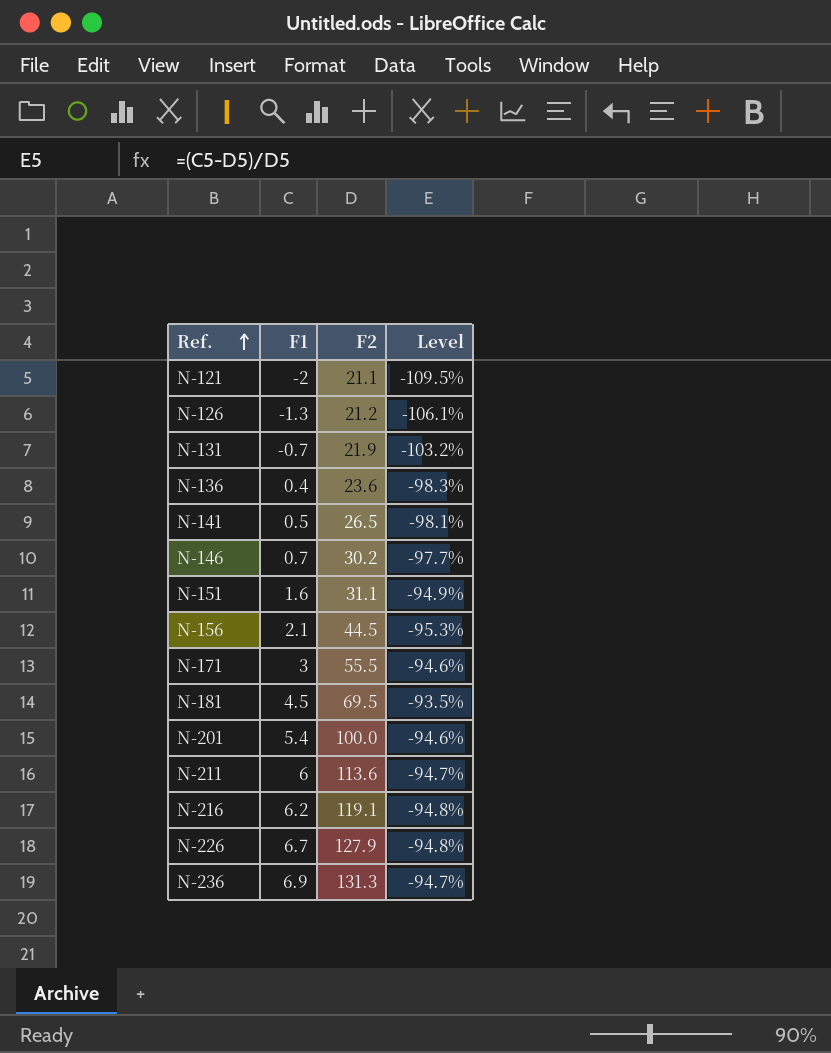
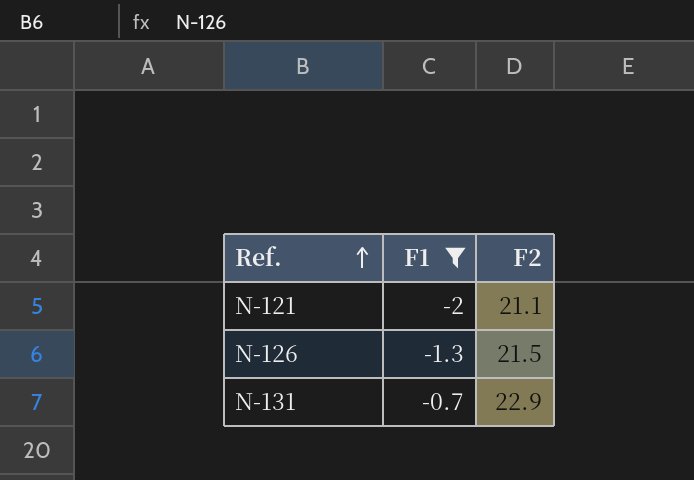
filter: none -> F1 <= -0.7
column Level | formula: ([F1] - [F2]) / [F2] -> none
N-126 | F2: 21.2 -> 21.5
N-131 | F2: 21.9 -> 22.9

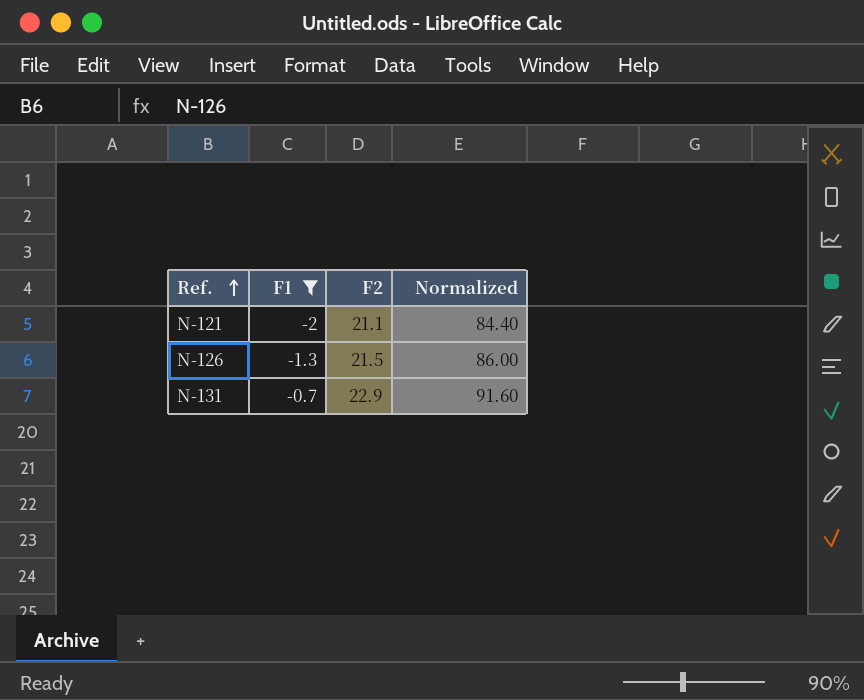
column Normalized | formula: none -> [F2] * 4

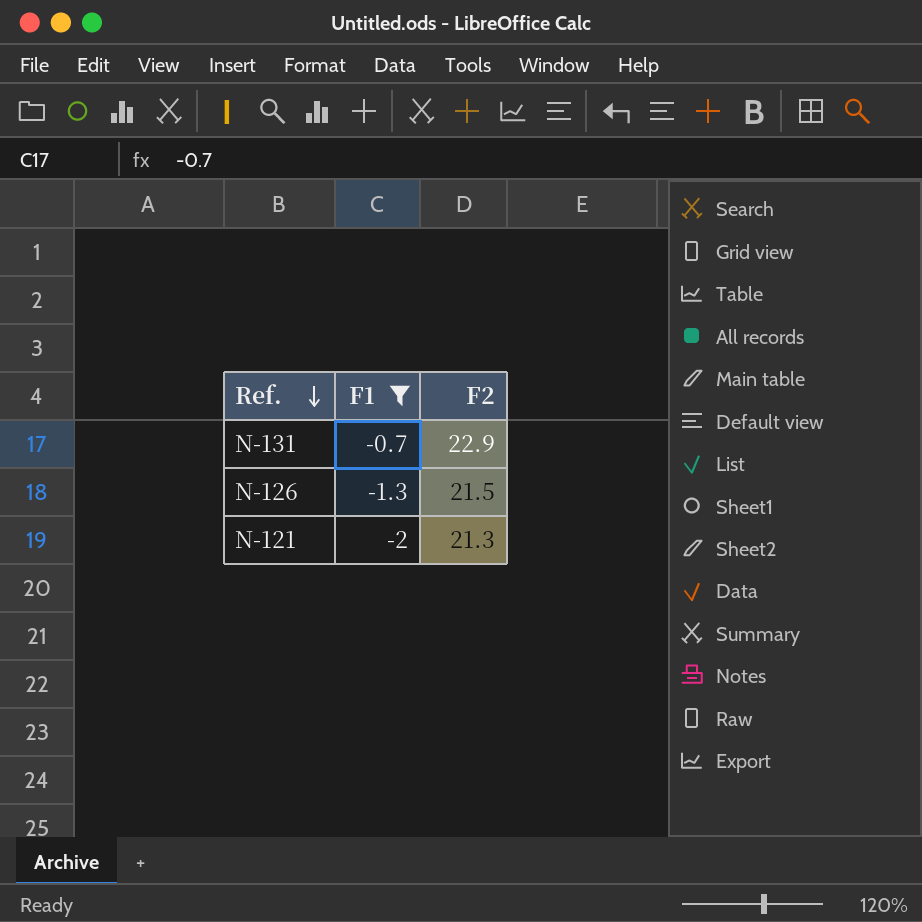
row order: Ref. ascending -> Ref. descending
column Normalized | formula: [F2] * 4 -> none
N-121 | F2: 21.1 -> 21.3

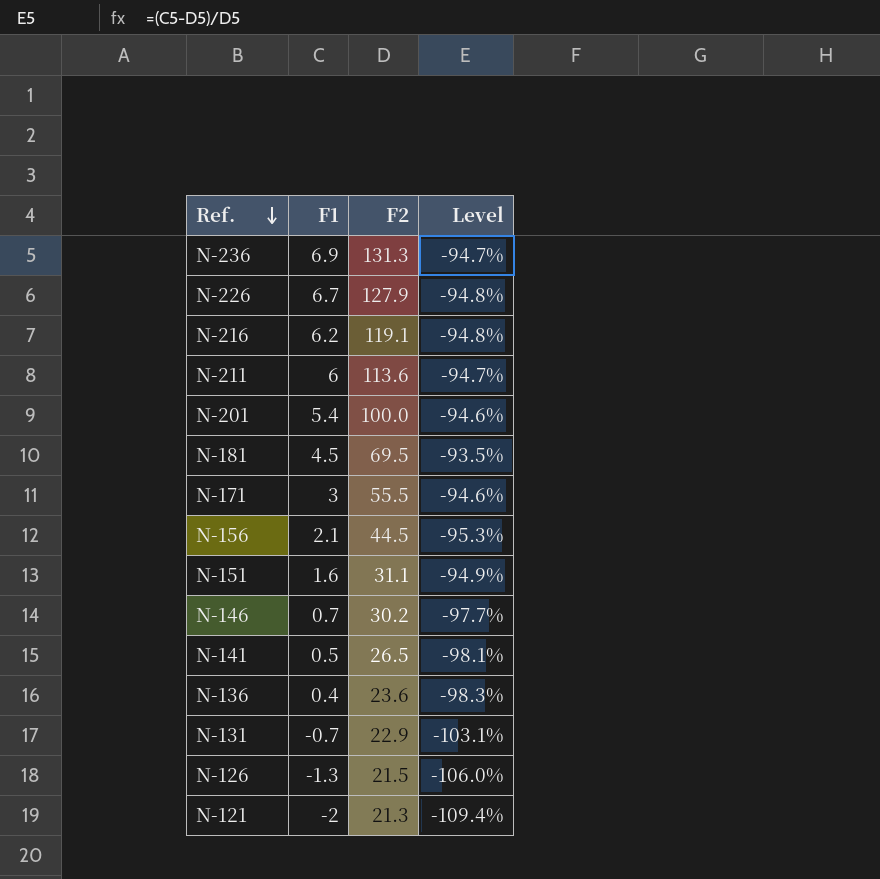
filter: F1 <= -0.7 -> none
column Level | formula: none -> ([F1] - [F2]) / [F2]

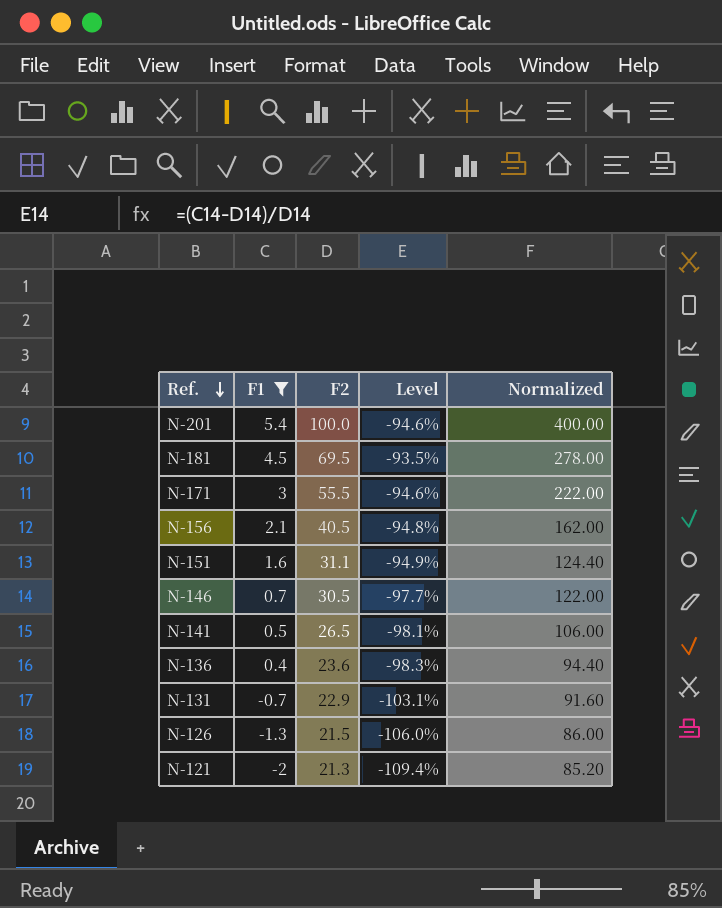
filter: none -> F1 <= 5.4
column Normalized | formula: none -> [F2] * 4
N-156 | F2: 44.5 -> 40.5
N-156 | Level: -95.3% -> -94.8%
N-146 | F2: 30.2 -> 30.5

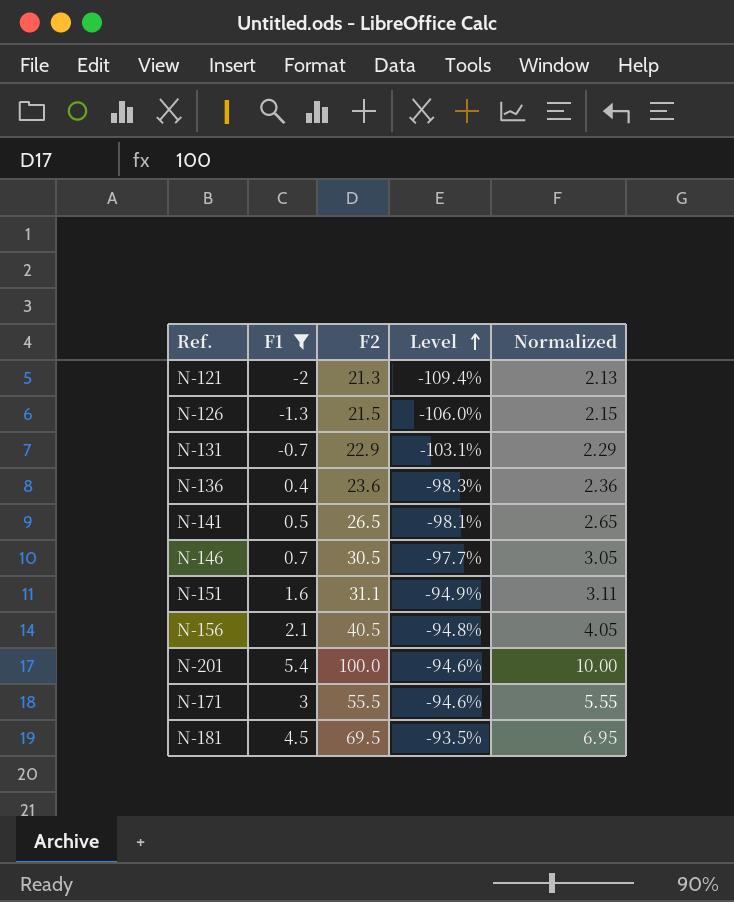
row order: Ref. descending -> Level ascending
column Normalized | formula: [F2] * 4 -> [F2] * 0.1

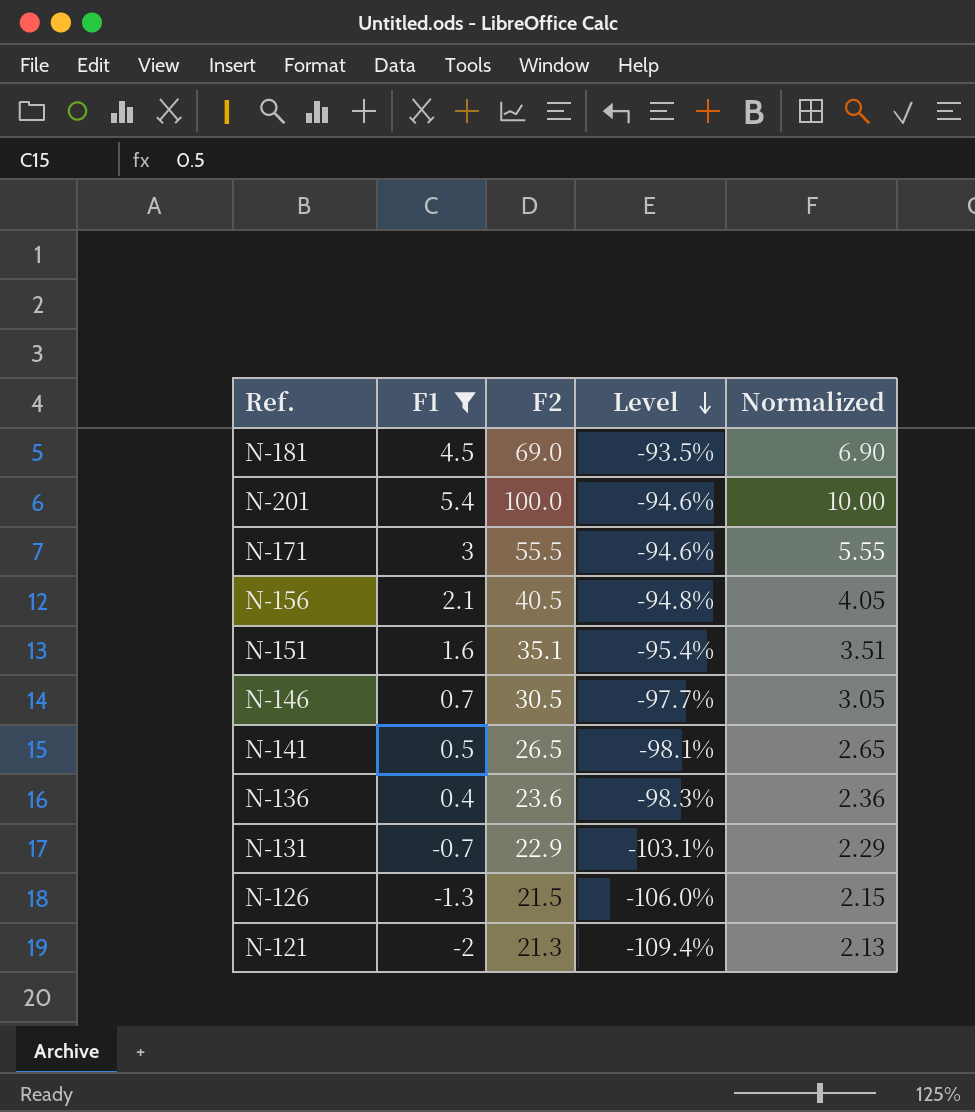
row order: Level ascending -> Level descending
N-181 | F2: 69.5 -> 69.0
N-181 | Normalized: 6.95 -> 6.90
N-151 | F2: 31.1 -> 35.1
N-151 | Level: -94.9% -> -95.4%
N-151 | Normalized: 3.11 -> 3.51

